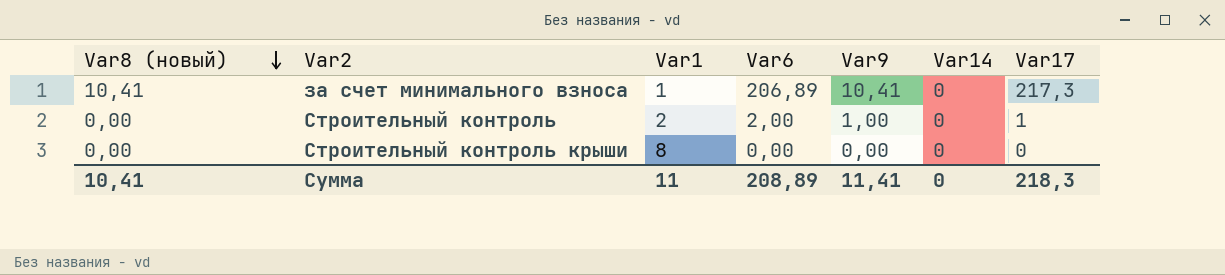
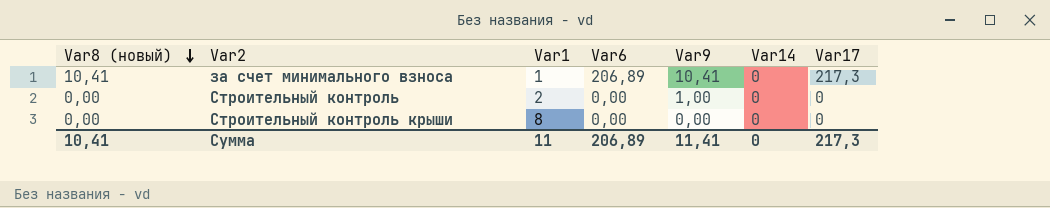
Строительный контроль | Var6: 2,00 -> 0,00
Строительный контроль | Var17: 1 -> 0
Сумма | Var6: 208,89 -> 206,89
Сумма | Var17: 218,3 -> 217,3

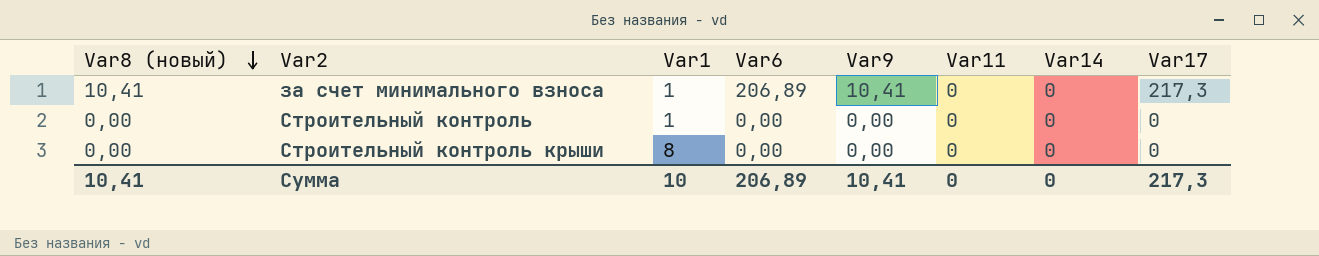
column Var11 | position: none -> 6
Строительный контроль | Var1: 2 -> 1
Строительный контроль | Var9: 1,00 -> 0,00
Сумма | Var1: 11 -> 10
Сумма | Var9: 11,41 -> 10,41

